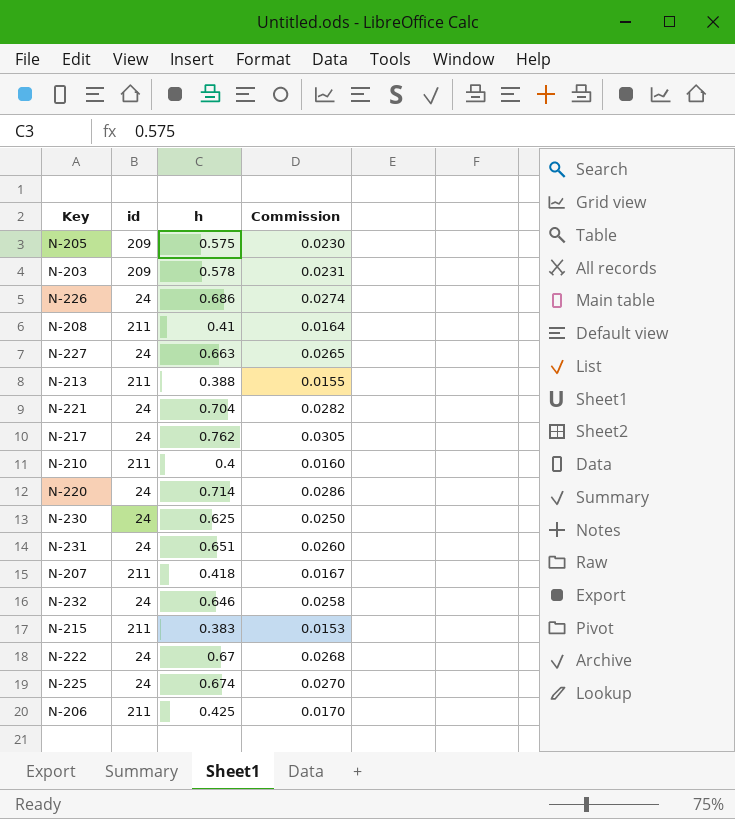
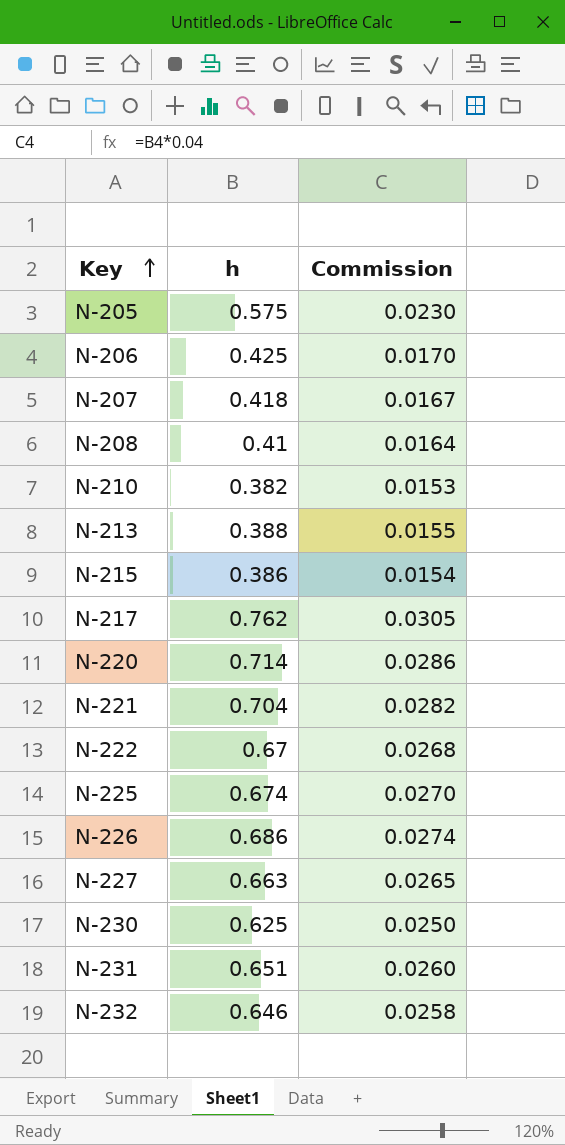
row order: none -> Key ascending
column id | position: 2 -> none
row N-203: 209 | 0.578 | 0.0231 -> none
N-210 | h: 0.4 -> 0.382
N-210 | Commission: 0.0160 -> 0.0153
N-215 | h: 0.383 -> 0.386
N-215 | Commission: 0.0153 -> 0.0154

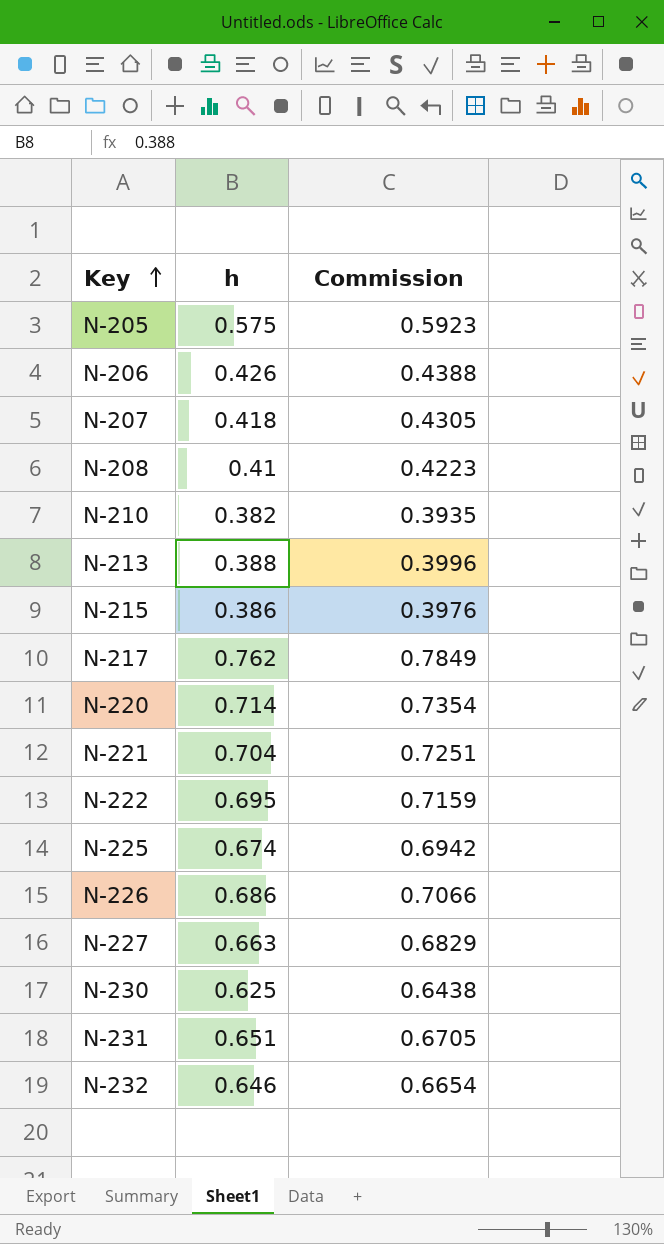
column Commission | formula: [h] * 0.04 -> [h] * 1.03
N-206 | h: 0.425 -> 0.426
N-222 | h: 0.67 -> 0.695

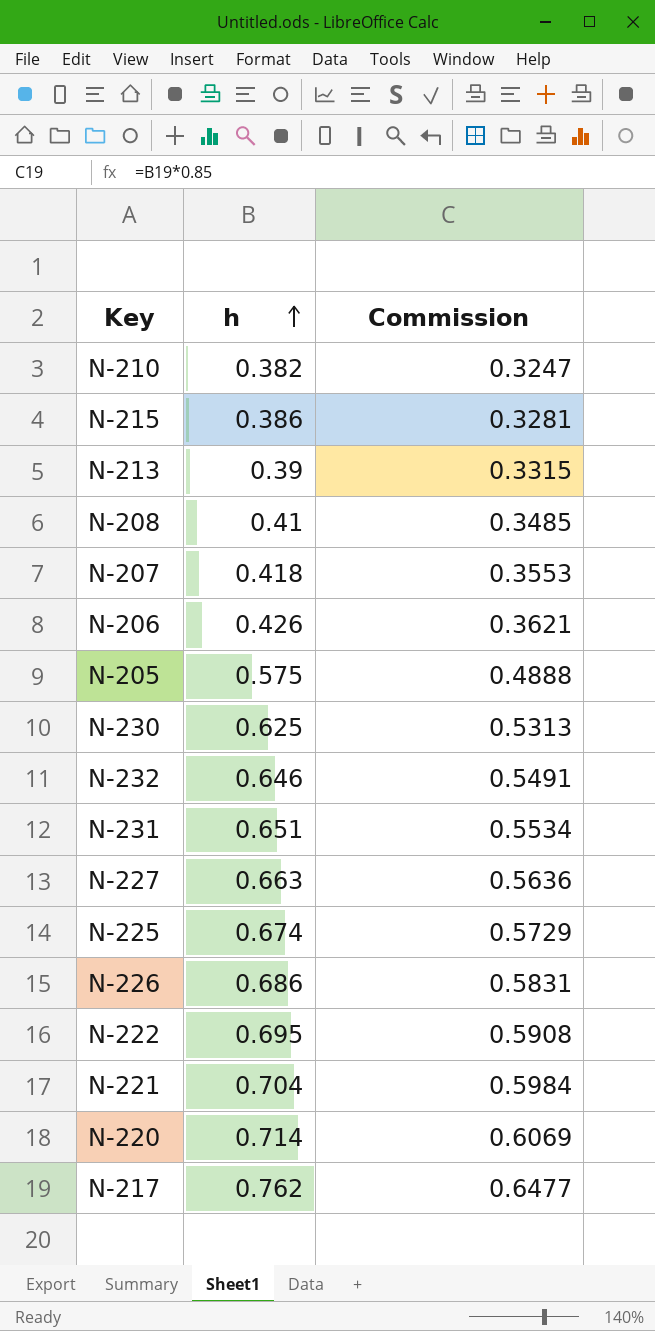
row order: Key ascending -> h ascending
column Commission | formula: [h] * 1.03 -> [h] * 0.85
N-213 | h: 0.388 -> 0.39

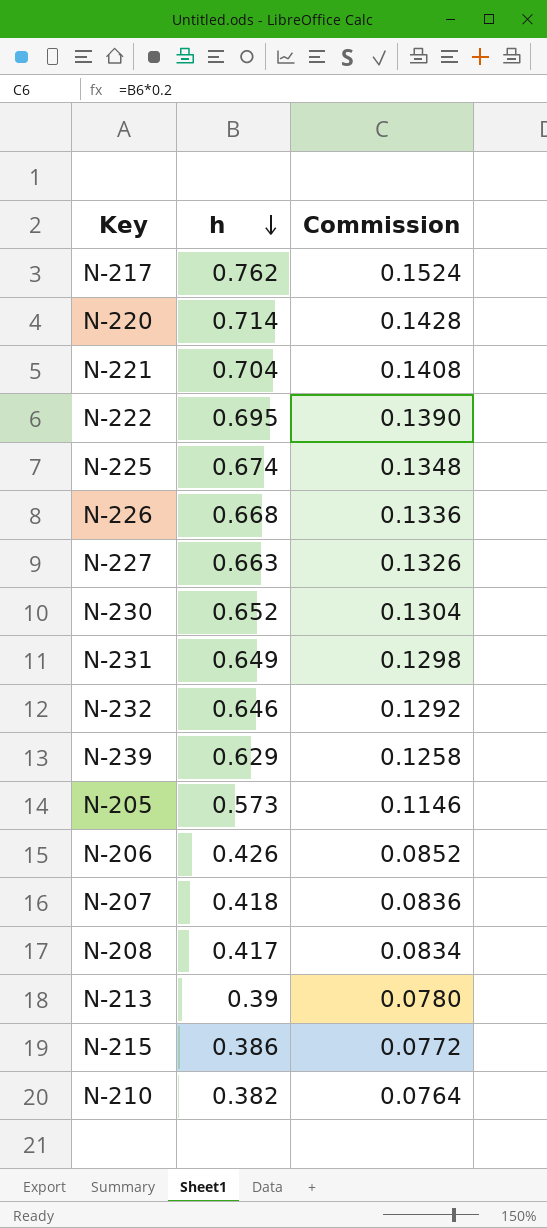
row order: h ascending -> h descending
column Commission | formula: [h] * 0.85 -> [h] * 0.2
N-226 | h: 0.686 -> 0.668
N-230 | h: 0.625 -> 0.652
N-231 | h: 0.651 -> 0.649
row N-239: none -> 0.629 | 0.1258
N-205 | h: 0.575 -> 0.573
N-208 | h: 0.41 -> 0.417

